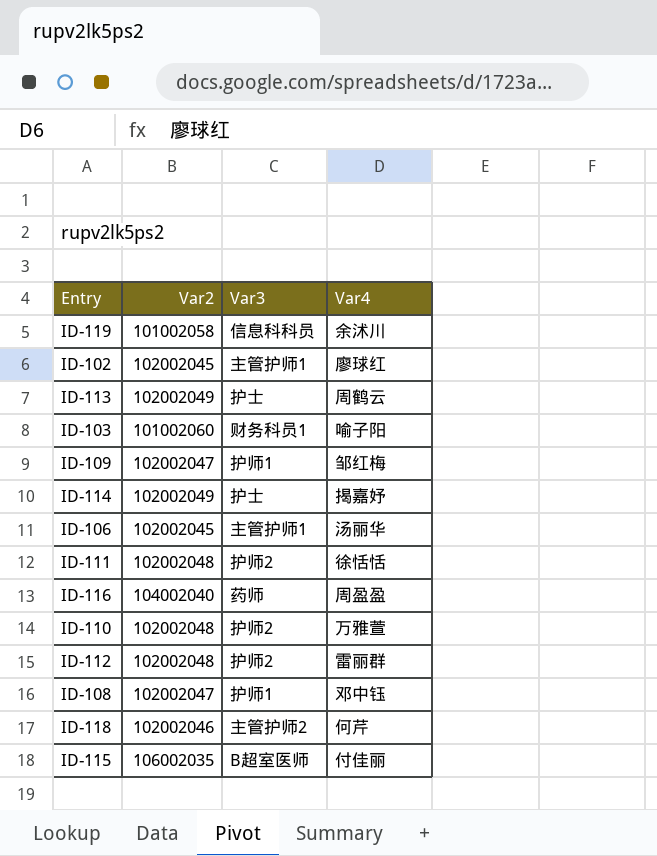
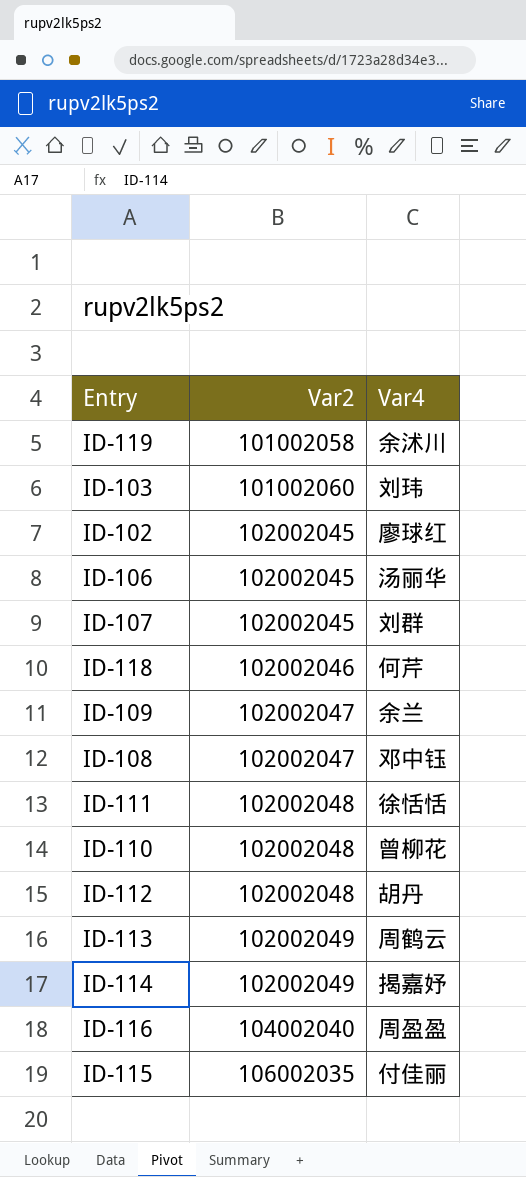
row order: none -> Var2 ascending
column Var3 | position: 3 -> none
ID-103 | Var4: 喻子阳 -> 刘玮
row ID-107: none -> 102002045 | 刘群
ID-109 | Var4: 邹红梅 -> 余兰
ID-110 | Var4: 万雅萱 -> 曾柳花
ID-112 | Var4: 雷丽群 -> 胡丹

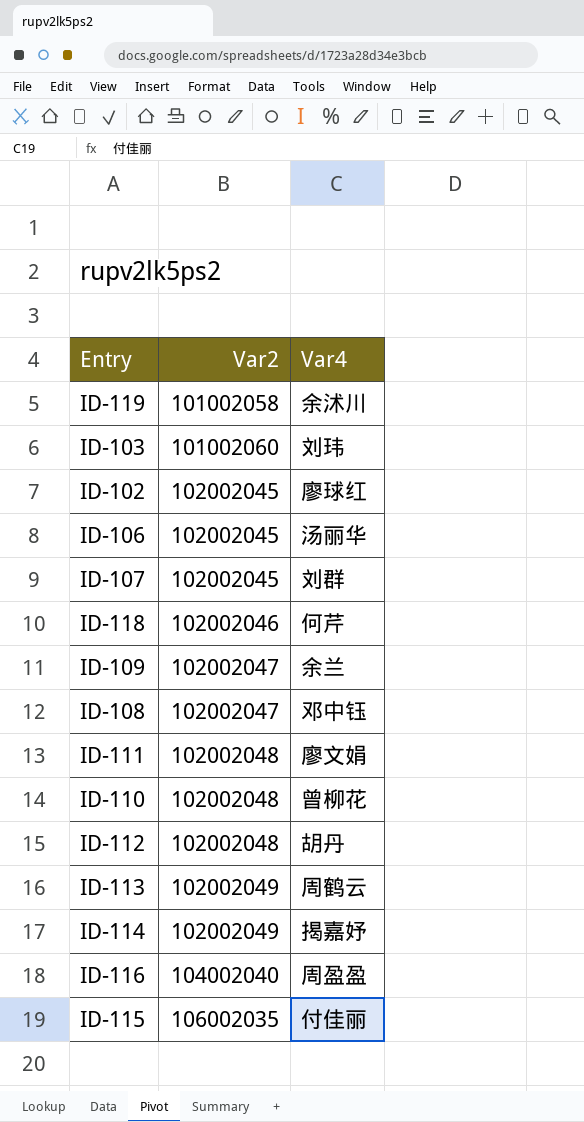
ID-111 | Var4: 徐恬恬 -> 廖文娟

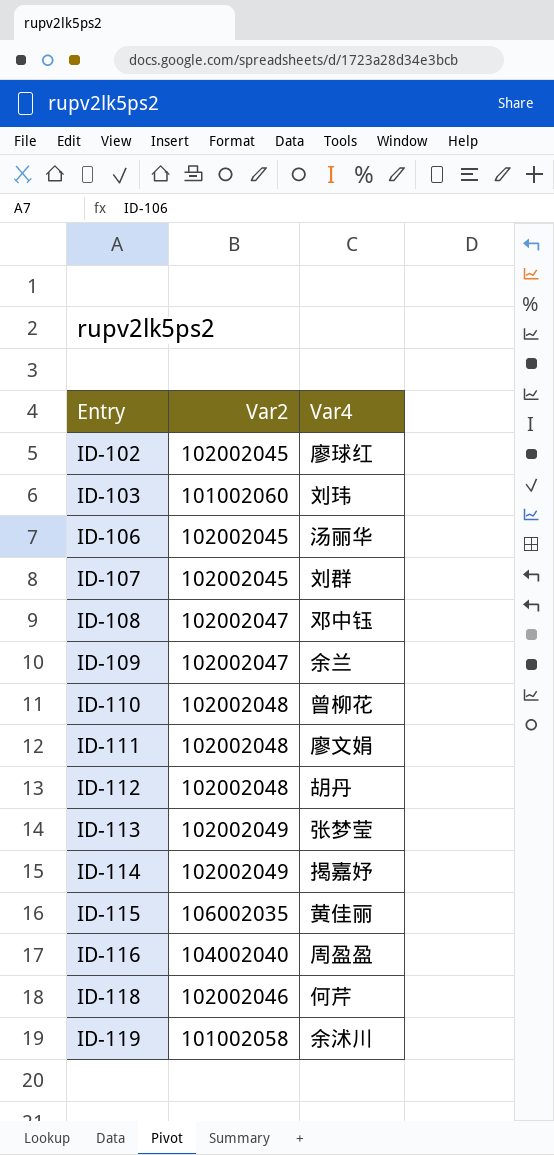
row order: Var2 ascending -> Entry ascending
ID-113 | Var4: 周鹤云 -> 张梦莹
ID-115 | Var4: 付佳丽 -> 黄佳丽

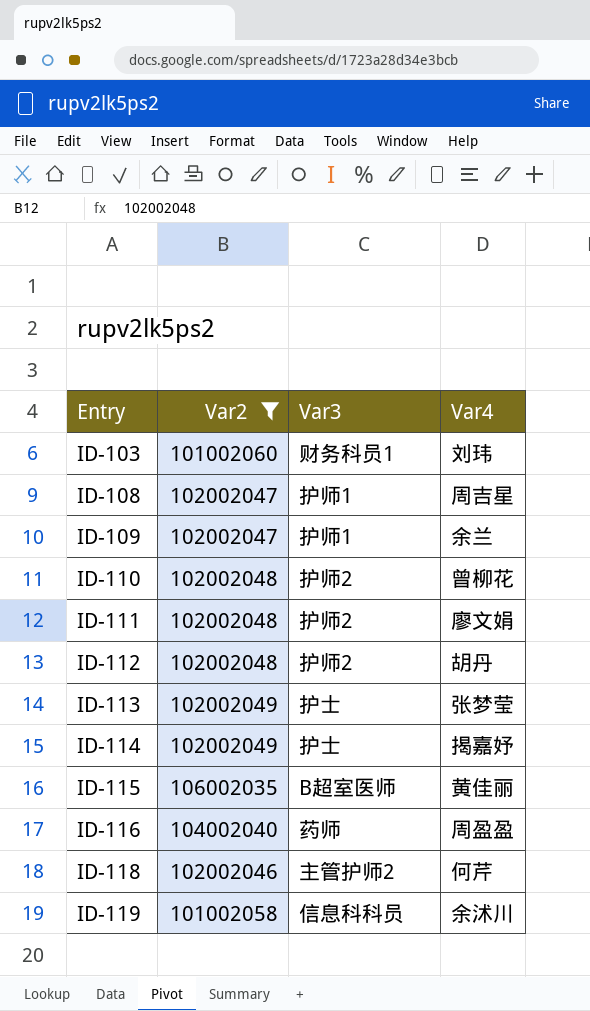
filter: none -> Var2 != 102002045
column Var3 | position: none -> 3
ID-108 | Var4: 邓中钰 -> 周吉星

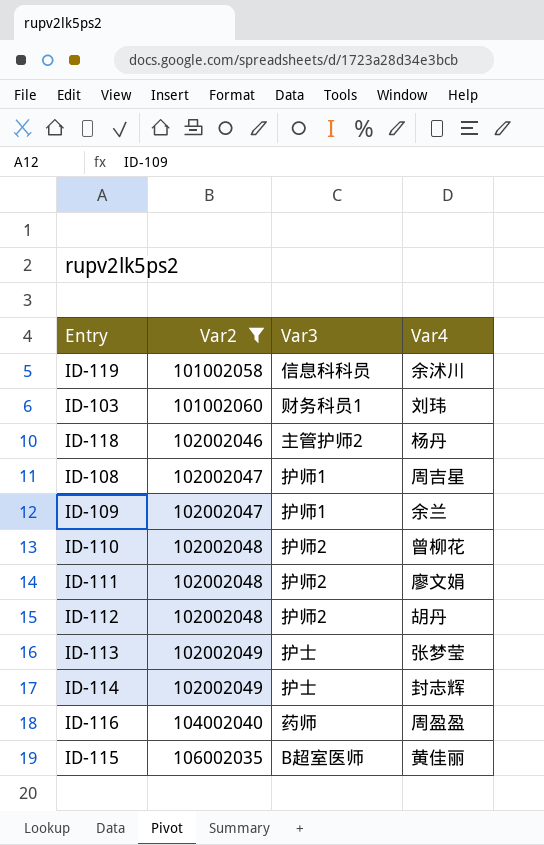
row order: Entry ascending -> Var2 ascending
ID-118 | Var4: 何芹 -> 杨丹
ID-114 | Var4: 揭嘉妤 -> 封志辉

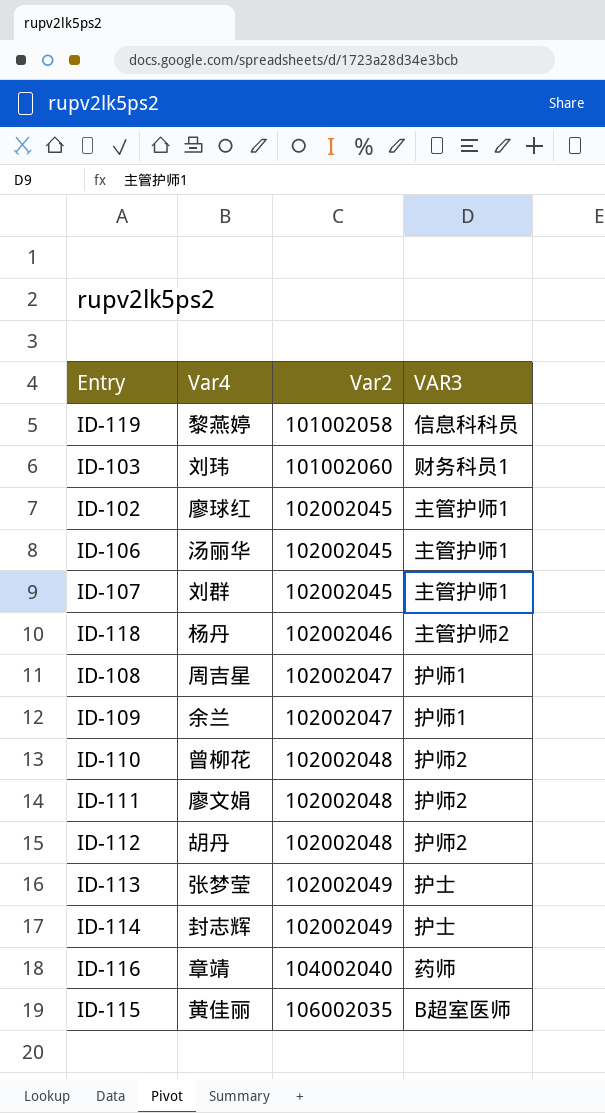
filter: Var2 != 102002045 -> none
column Var4 | position: 4 -> 2
column name: Var3 -> VAR3
ID-119 | Var4: 余沭川 -> 黎燕婷
ID-116 | Var4: 周盈盈 -> 章靖

